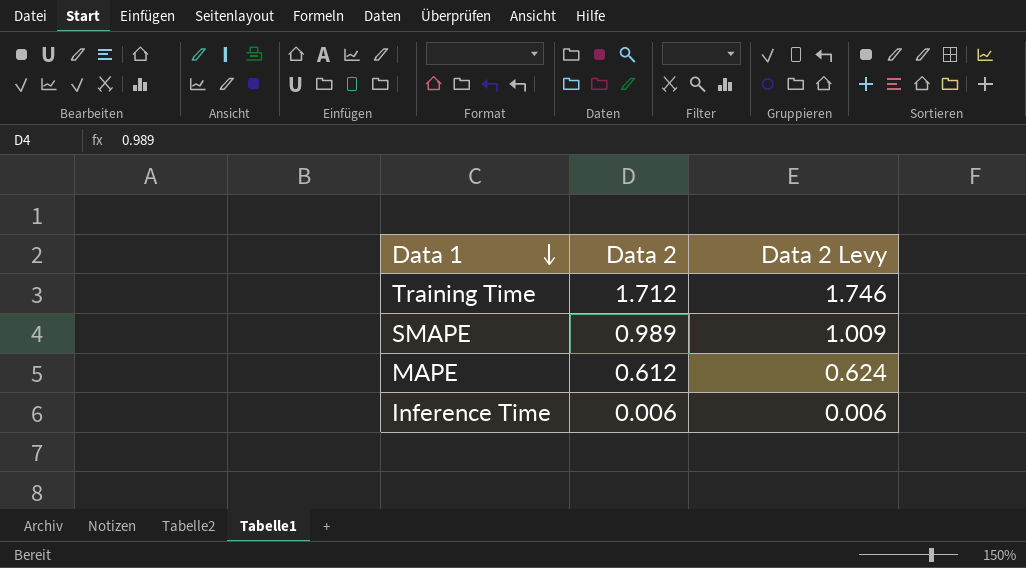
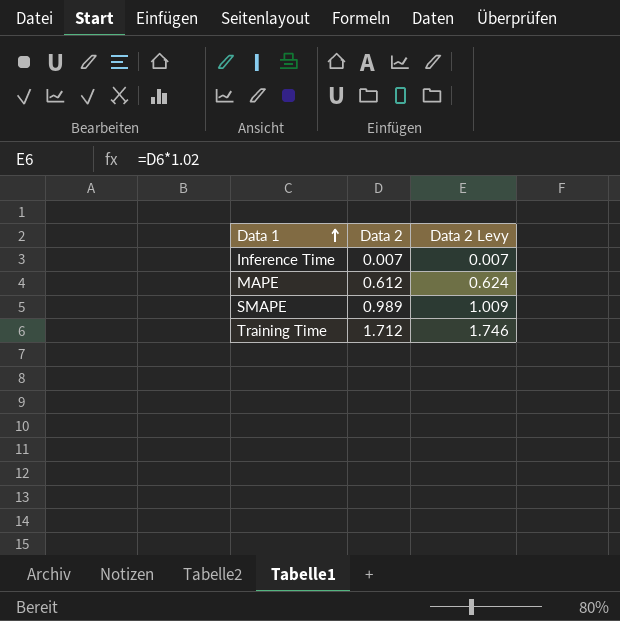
row order: Data 1 descending -> Data 1 ascending
Inference Time | Data 2: 0.006 -> 0.007
Inference Time | Data 2 Levy: 0.006 -> 0.007

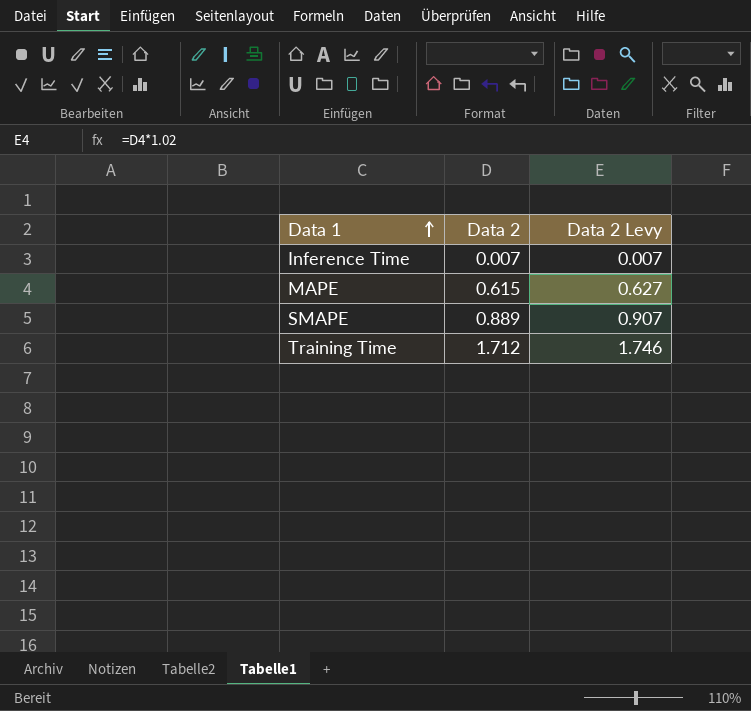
MAPE | Data 2: 0.612 -> 0.615
MAPE | Data 2 Levy: 0.624 -> 0.627
SMAPE | Data 2: 0.989 -> 0.889
SMAPE | Data 2 Levy: 1.009 -> 0.907

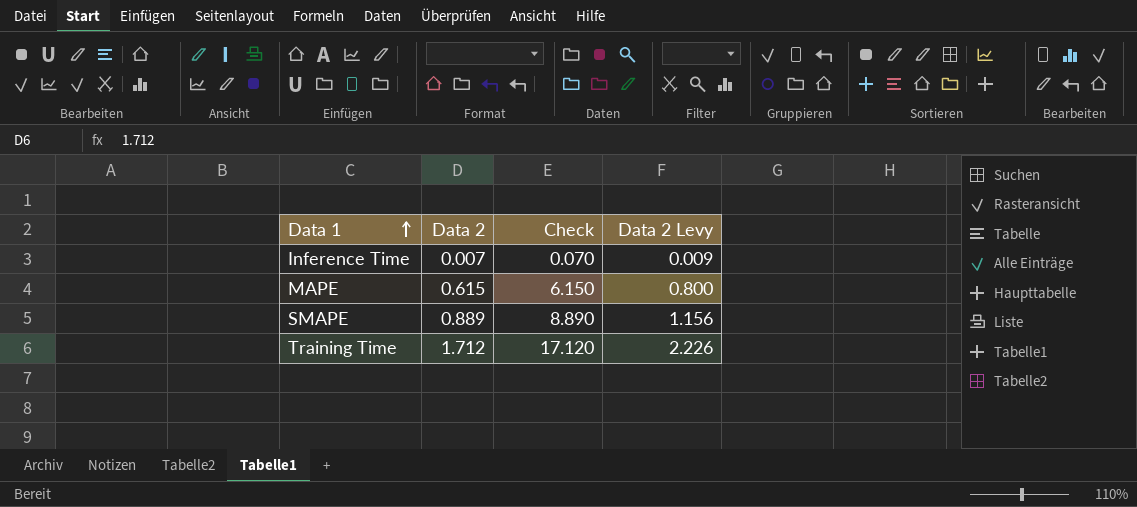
column Check | formula: none -> [Data 2] * 10
column Data 2 Levy | formula: [Data 2] * 1.02 -> [Data 2] * 1.3

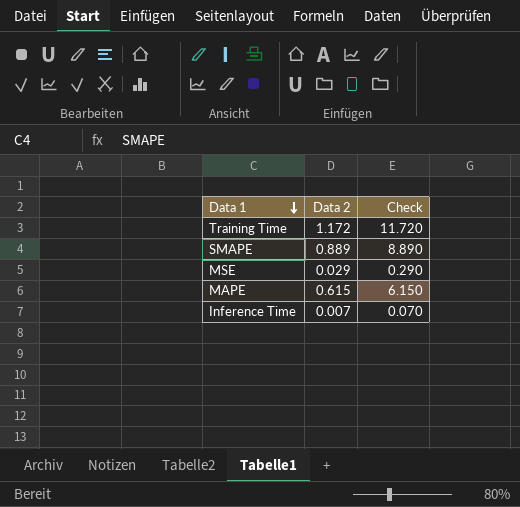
row order: Data 1 ascending -> Data 1 descending
column Data 2 Levy | formula: [Data 2] * 1.3 -> none
Training Time | Data 2: 1.712 -> 1.172
Training Time | Check: 17.120 -> 11.720
row MSE: none -> 0.029 | 0.290

